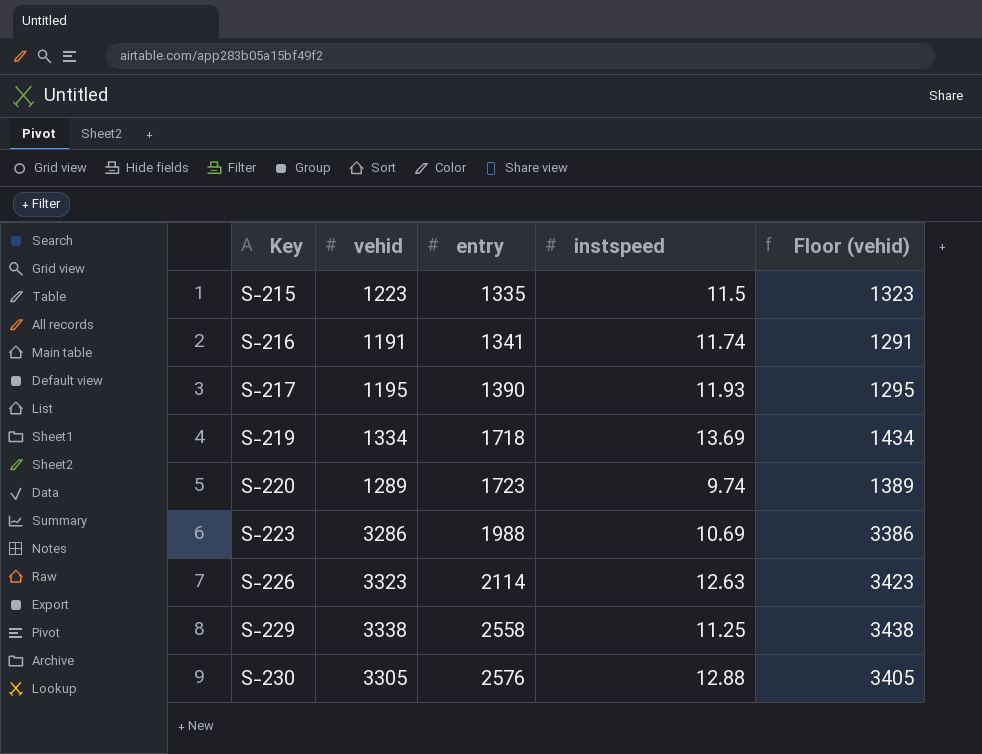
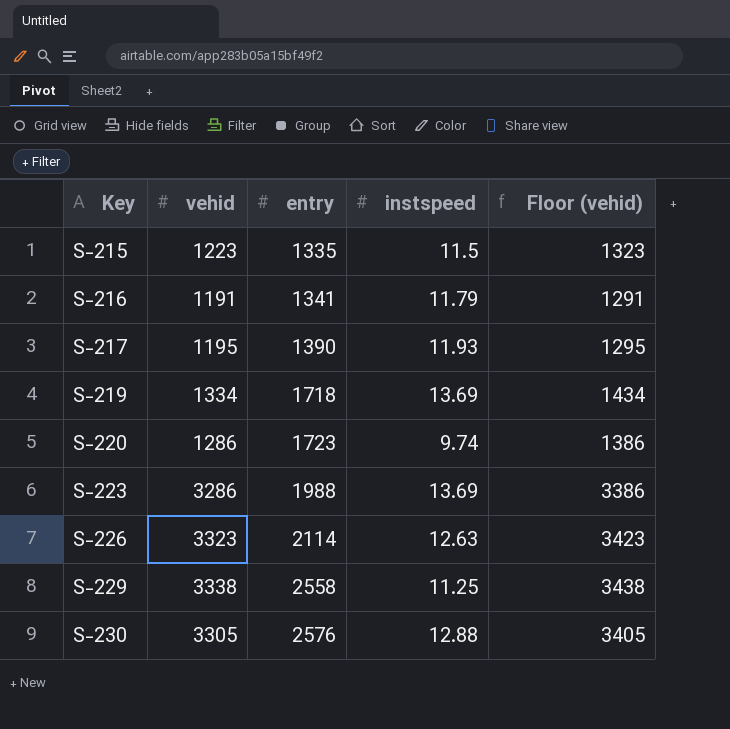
S-216 | instspeed: 11.74 -> 11.79
S-220 | vehid: 1289 -> 1286
S-220 | Floor (vehid): 1389 -> 1386
S-223 | instspeed: 10.69 -> 13.69

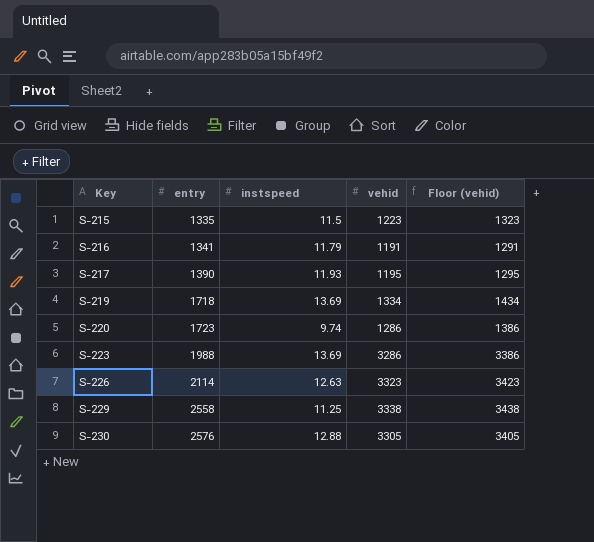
column vehid | position: 2 -> 4

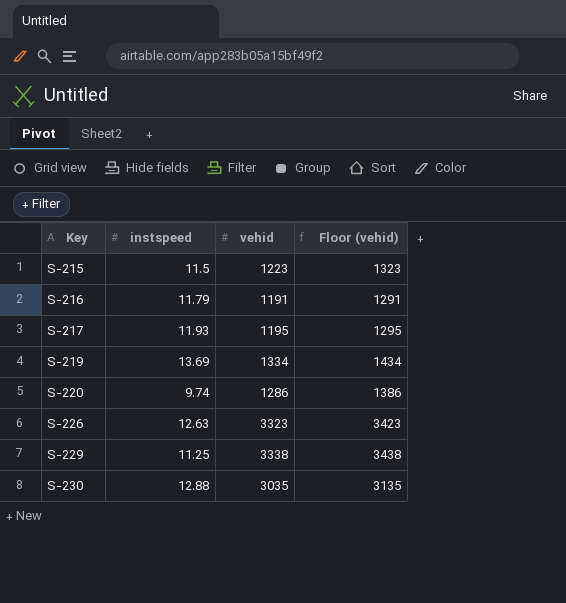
column entry | position: 2 -> none
row S-223: 1988 | 13.69 | 3286 | 3386 -> none
S-230 | vehid: 3305 -> 3035
S-230 | Floor (vehid): 3405 -> 3135

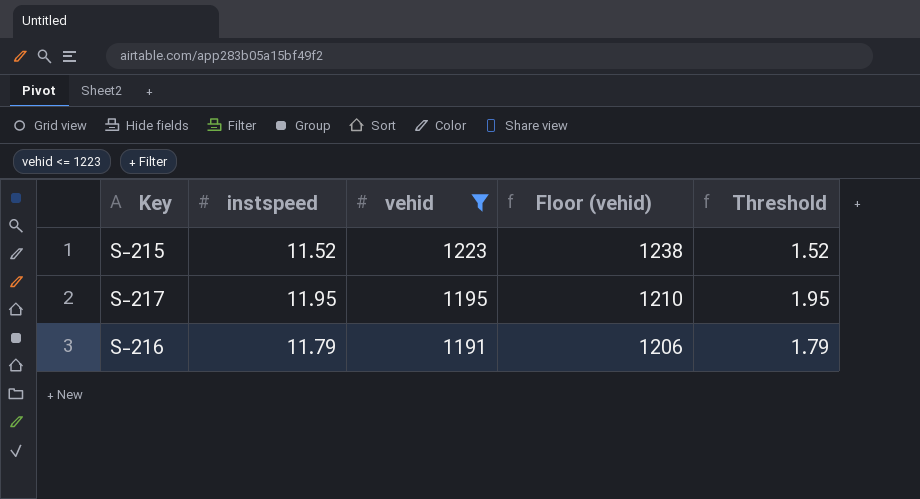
filter: none -> vehid <= 1223
row order: Key ascending -> vehid descending
column Floor (vehid) | formula: [vehid] + 100 -> [vehid] + 15
column Threshold | formula: none -> [instspeed] - 10
S-215 | instspeed: 11.5 -> 11.52
S-217 | instspeed: 11.93 -> 11.95

